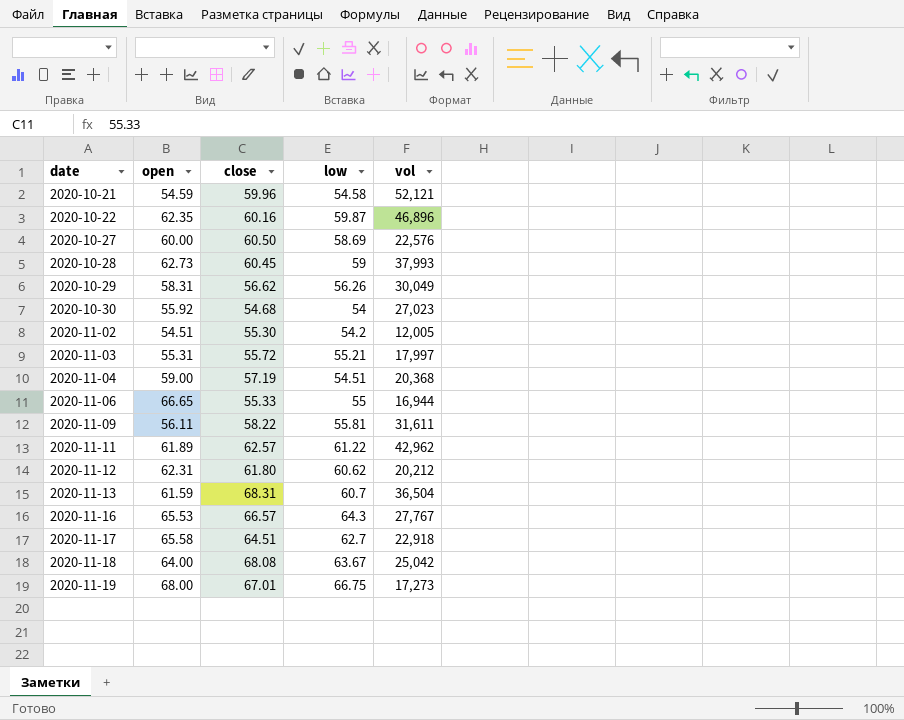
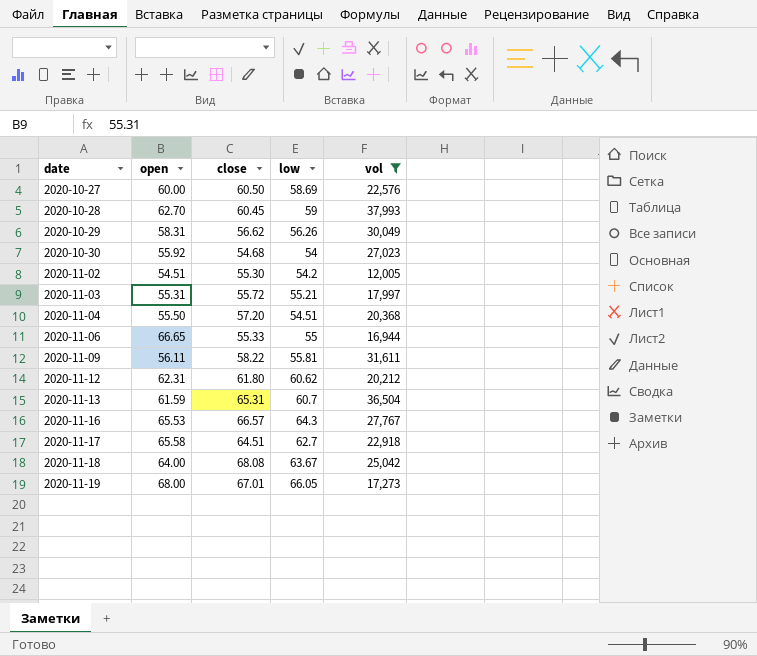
filter: none -> vol <= 37,993
2020-10-28 | open: 62.73 -> 62.70
2020-11-04 | open: 59.00 -> 55.50
2020-11-04 | close: 57.19 -> 57.20
2020-11-13 | close: 68.31 -> 65.31
2020-11-19 | low: 66.75 -> 66.05

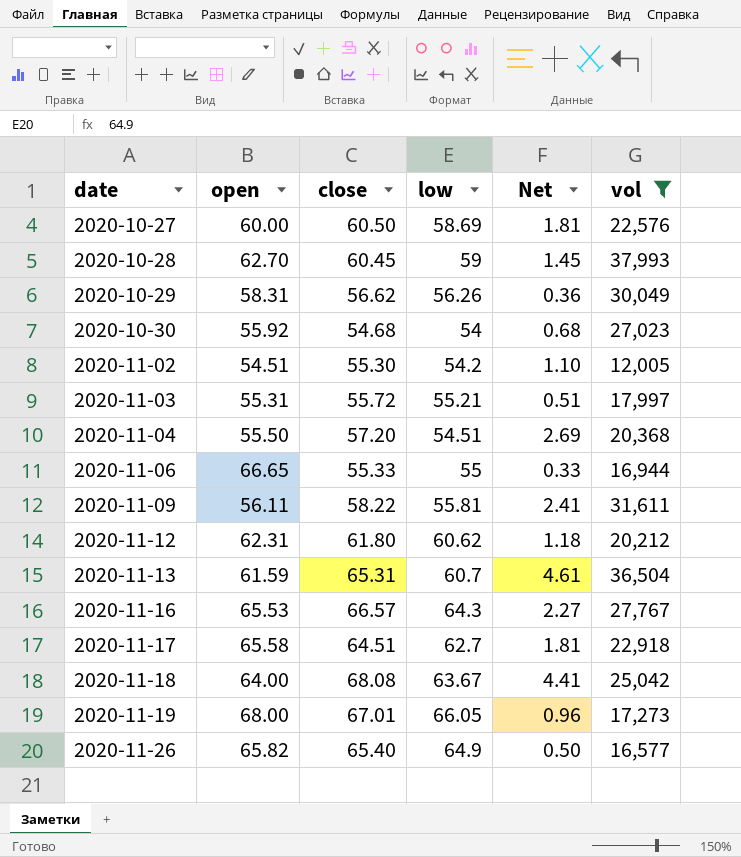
column Net | formula: none -> [close] - [low]
row 2020-11-26: none -> 65.82 | 65.40 | 64.9 | 0.50 | 16,577

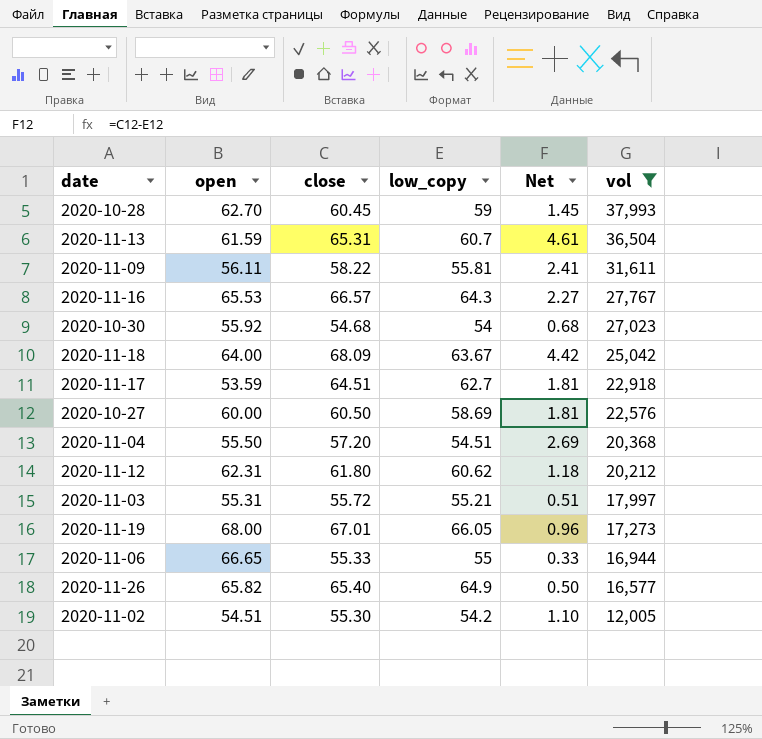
row order: date ascending -> vol descending
column name: low -> low_copy
row 2020-10-29: 58.31 | 56.62 | 56.26 | 0.36 | 30,049 -> none
2020-11-18 | close: 68.08 -> 68.09
2020-11-18 | Net: 4.41 -> 4.42
2020-11-17 | open: 65.58 -> 53.59

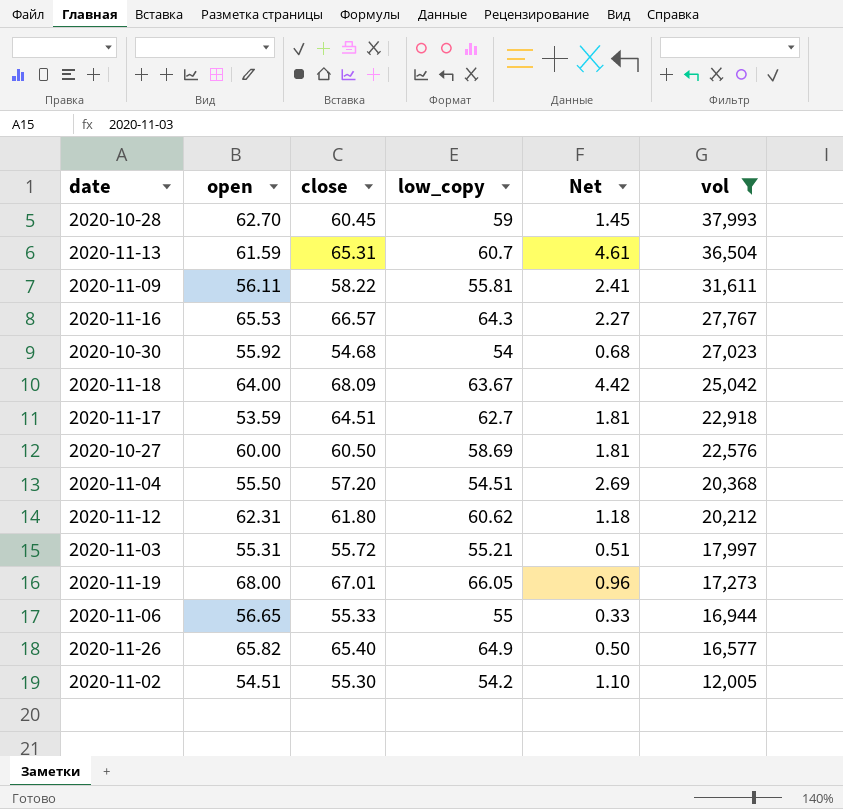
2020-11-06 | open: 66.65 -> 56.65

